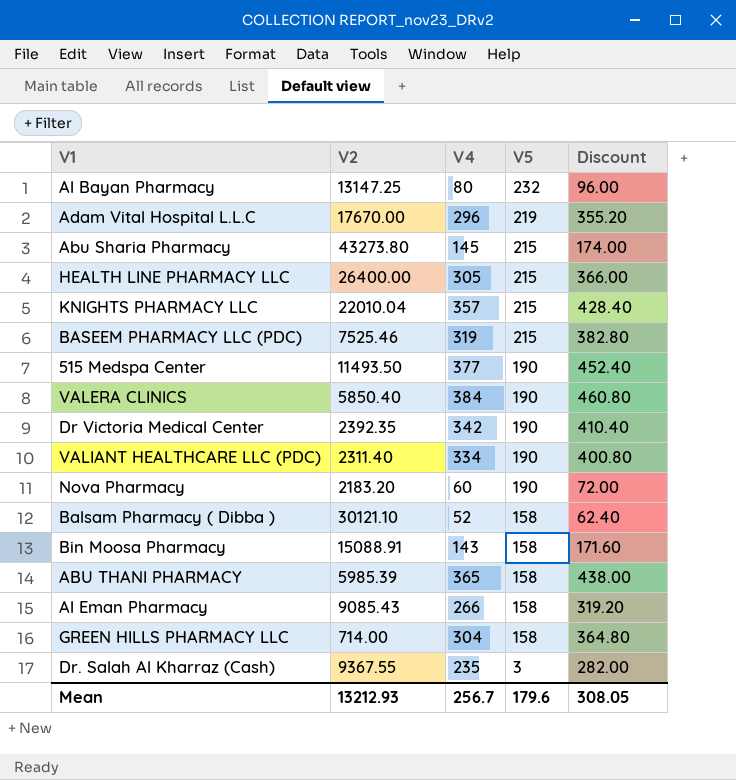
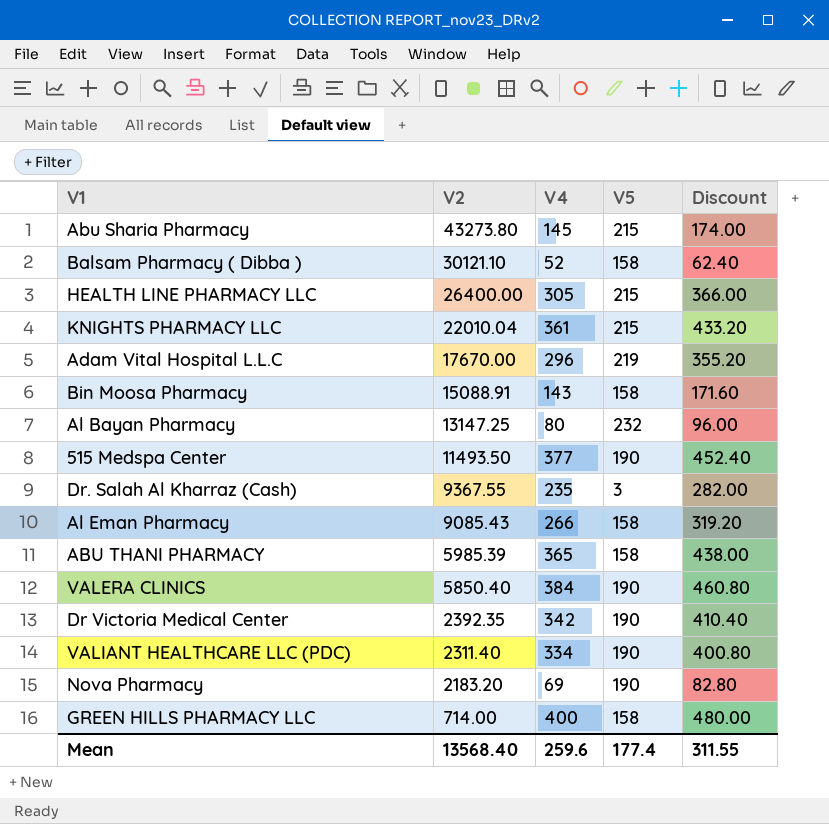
row order: V5 descending -> V2 descending
row BASEEM PHARMACY LLC (PDC): 7525.46 | 319 | 215 | 382.80 -> none
KNIGHTS PHARMACY LLC | V4: 357 -> 361
KNIGHTS PHARMACY LLC | Discount: 428.40 -> 433.20
Nova Pharmacy | V4: 60 -> 69
Nova Pharmacy | Discount: 72.00 -> 82.80
GREEN HILLS PHARMACY LLC | V4: 304 -> 400
GREEN HILLS PHARMACY LLC | Discount: 364.80 -> 480.00
Mean | V2: 13212.93 -> 13568.40
Mean | V4: 256.7 -> 259.6
Mean | V5: 179.6 -> 177.4
Mean | Discount: 308.05 -> 311.55

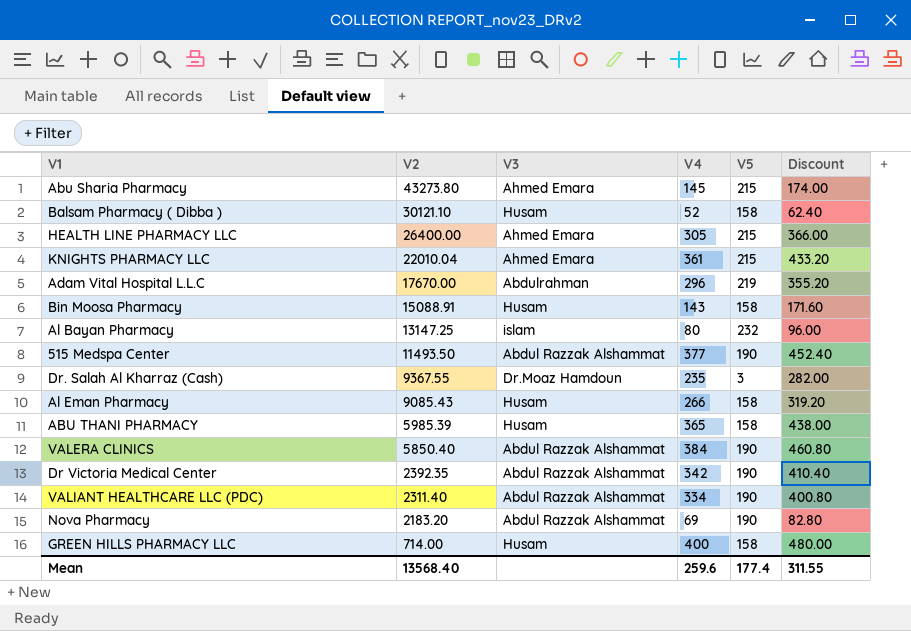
column V3 | position: none -> 3

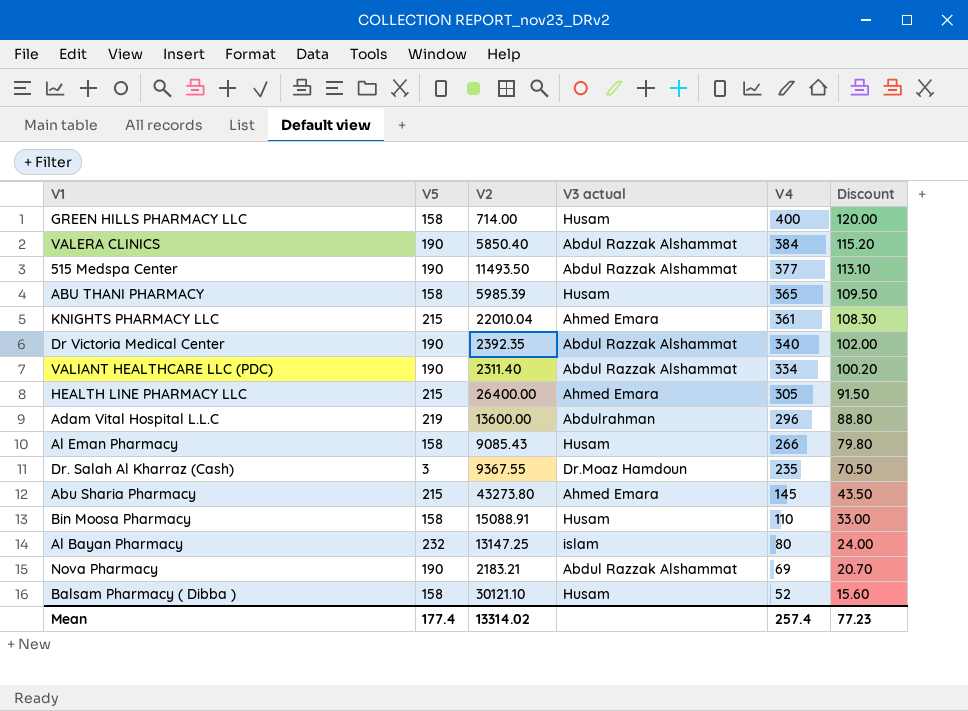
row order: V2 descending -> V4 descending
column V5 | position: 5 -> 2
column name: V3 -> V3 actual
column Discount | formula: [V4] * 1.2 -> [V4] * 0.3
Dr Victoria Medical Center | V4: 342 -> 340
Adam Vital Hospital L.L.C | V2: 17670.00 -> 13600.00
Bin Moosa Pharmacy | V4: 143 -> 110
Nova Pharmacy | V2: 2183.20 -> 2183.21
Mean | V2: 13568.40 -> 13314.02
Mean | V4: 259.6 -> 257.4
Mean | Discount: 311.55 -> 77.23

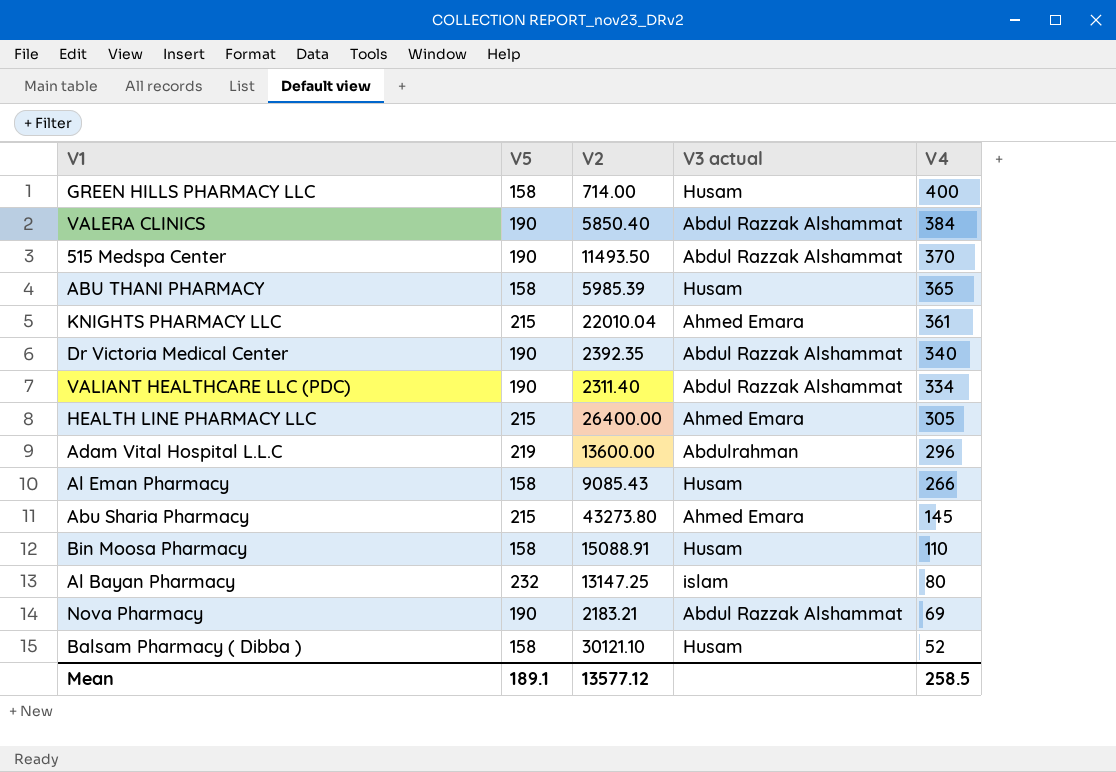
column Discount | formula: [V4] * 0.3 -> none
row Dr. Salah Al Kharraz (Cash): 3 | 9367.55 | Dr.Moaz Hamdoun | 235 | 70.50 -> none
515 Medspa Center | V4: 377 -> 370
Mean | V5: 177.4 -> 189.1
Mean | V2: 13314.02 -> 13577.12
Mean | V4: 257.4 -> 258.5

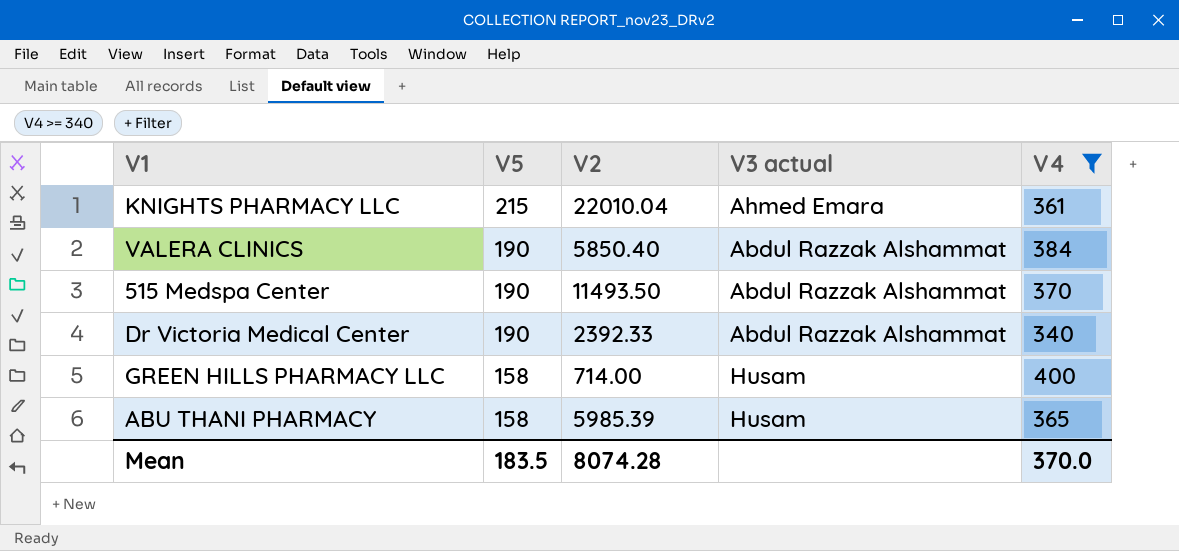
filter: none -> V4 >= 340
row order: V4 descending -> V5 descending
Dr Victoria Medical Center | V2: 2392.35 -> 2392.33
Mean | V5: 189.1 -> 183.5
Mean | V2: 13577.12 -> 8074.28
Mean | V4: 258.5 -> 370.0

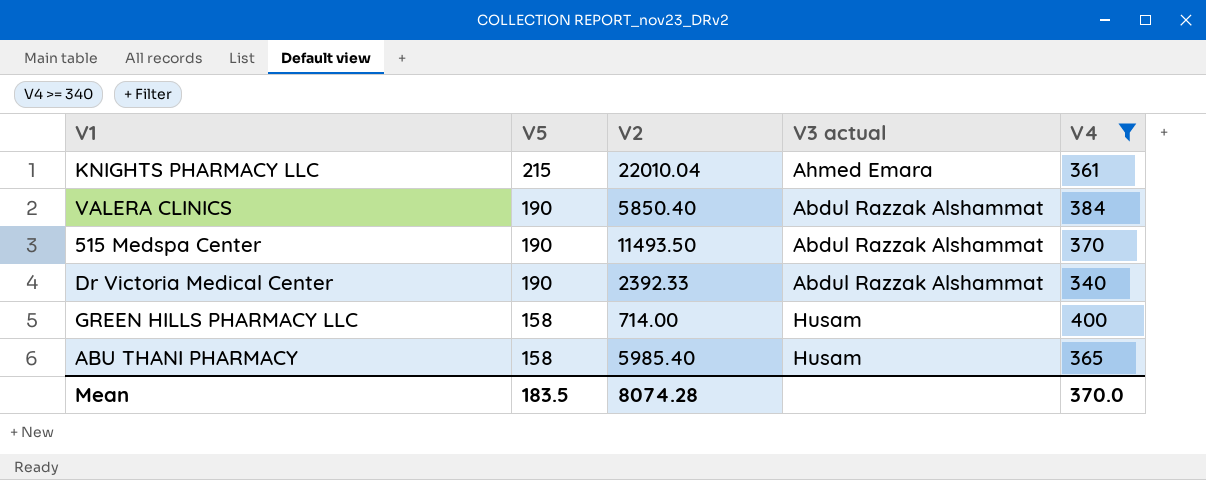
ABU THANI PHARMACY | V2: 5985.39 -> 5985.40

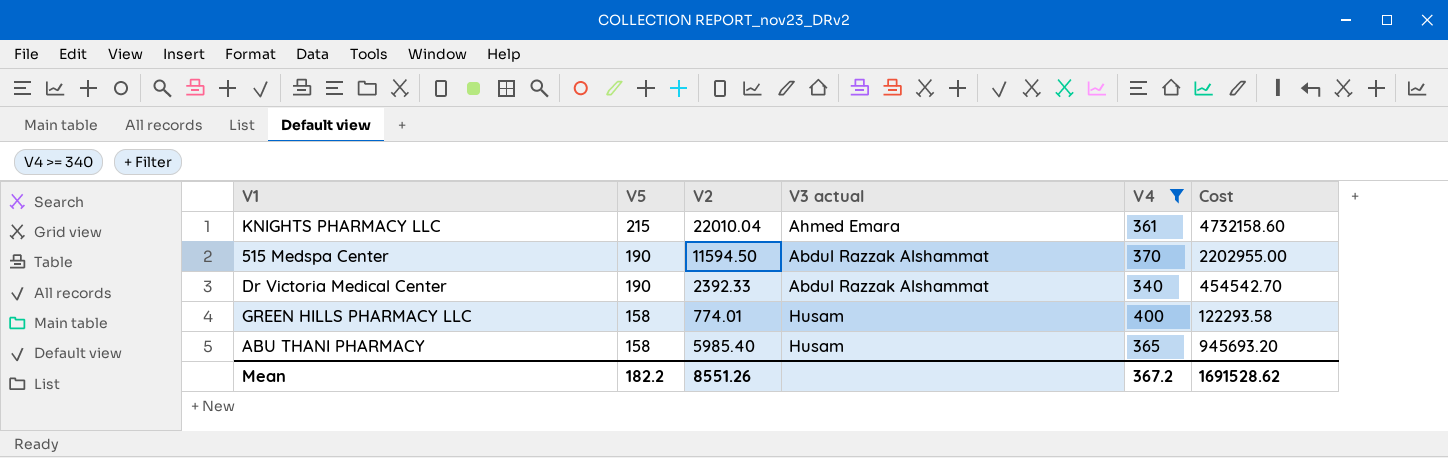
column Cost | formula: none -> [V5] * [V2]
row VALERA CLINICS: 190 | 5850.40 | Abdul Razzak Alshammat | 384 -> none
515 Medspa Center | V2: 11493.50 -> 11594.50
GREEN HILLS PHARMACY LLC | V2: 714.00 -> 774.01
Mean | V5: 183.5 -> 182.2
Mean | V2: 8074.28 -> 8551.26
Mean | V4: 370.0 -> 367.2

